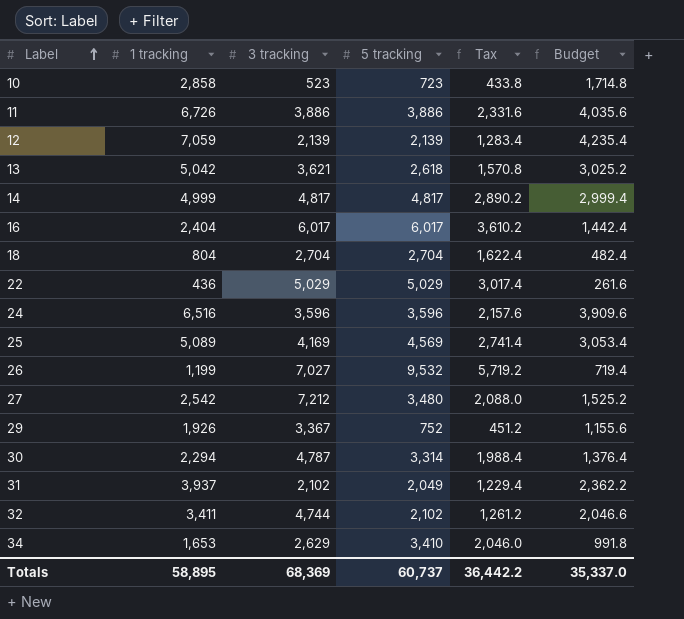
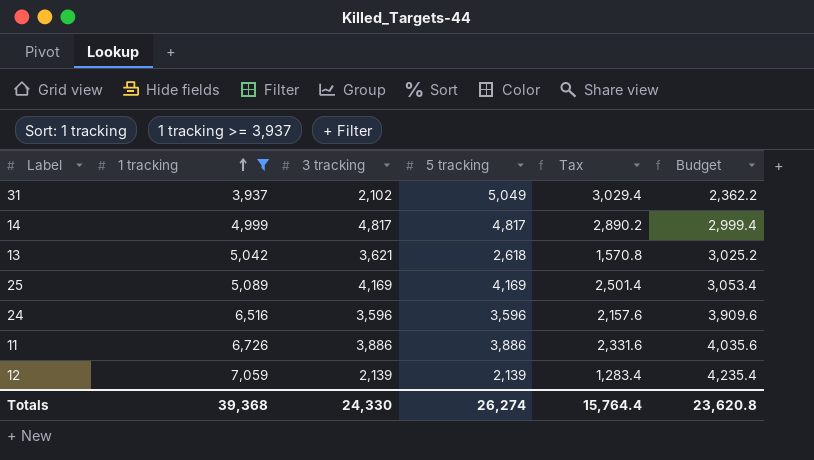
filter: none -> 1 tracking >= 3,937
row order: Label ascending -> 1 tracking ascending
31 | 5 tracking: 2,049 -> 5,049
31 | Tax: 1,229.4 -> 3,029.4
25 | 5 tracking: 4,569 -> 4,169
25 | Tax: 2,741.4 -> 2,501.4
Totals | 1 tracking: 58,895 -> 39,368
Totals | 3 tracking: 68,369 -> 24,330
Totals | 5 tracking: 60,737 -> 26,274
Totals | Tax: 36,442.2 -> 15,764.4
Totals | Budget: 35,337.0 -> 23,620.8

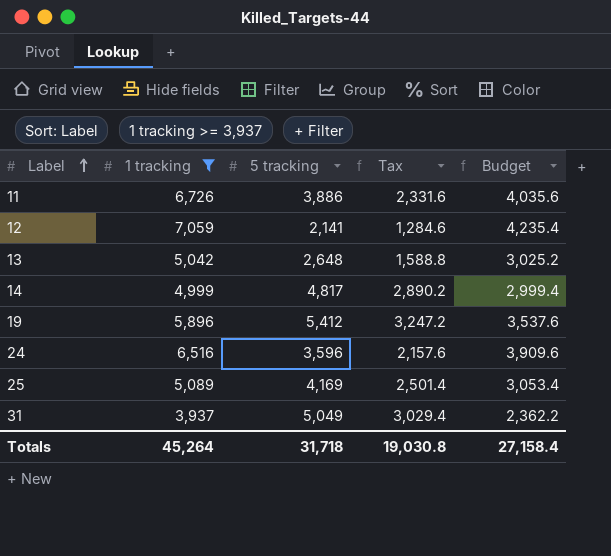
row order: 1 tracking ascending -> Label ascending
column 3 tracking | position: 3 -> none
12 | 5 tracking: 2,139 -> 2,141
12 | Tax: 1,283.4 -> 1,284.6
13 | 5 tracking: 2,618 -> 2,648
13 | Tax: 1,570.8 -> 1,588.8
row 19: none -> 5,896 | 5,412 | 3,247.2 | 3,537.6
Totals | 1 tracking: 39,368 -> 45,264
Totals | 5 tracking: 26,274 -> 31,718
Totals | Tax: 15,764.4 -> 19,030.8
Totals | Budget: 23,620.8 -> 27,158.4

